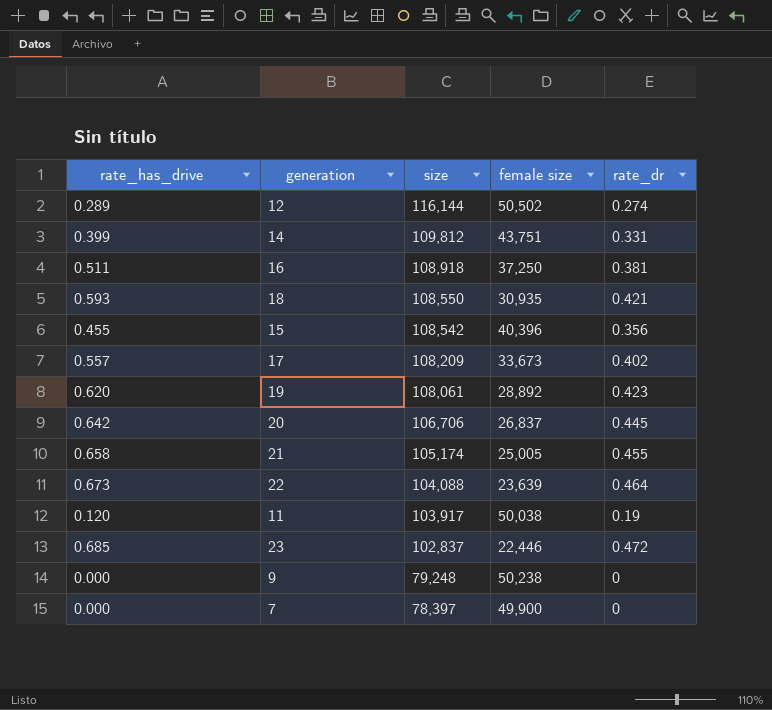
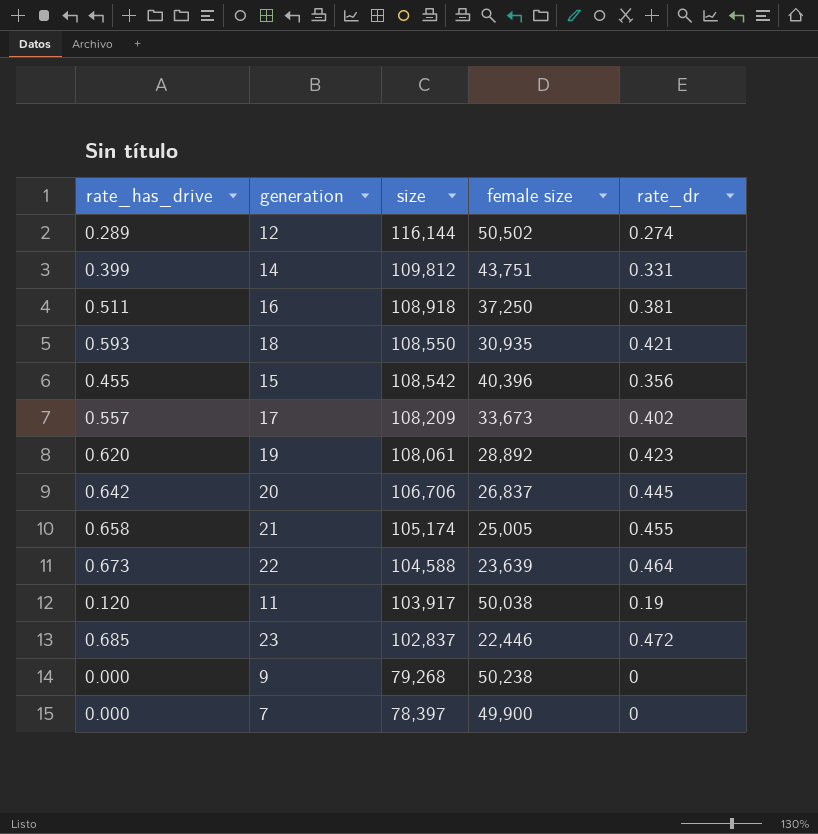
22 | size: 104,088 -> 104,588
9 | size: 79,248 -> 79,268

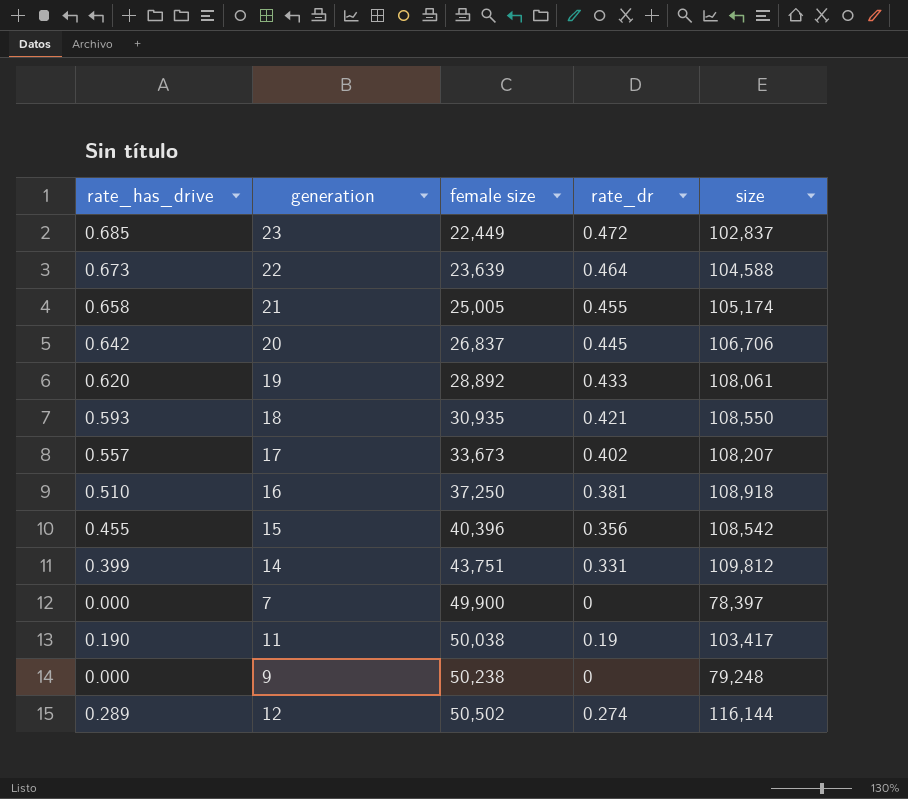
row order: size descending -> female size ascending
column size | position: 3 -> 5
23 | female size: 22,446 -> 22,449
19 | rate_dr: 0.423 -> 0.433
17 | size: 108,209 -> 108,207
16 | rate_has_drive: 0.511 -> 0.510
11 | rate_has_drive: 0.120 -> 0.190
11 | size: 103,917 -> 103,417
9 | size: 79,268 -> 79,248

